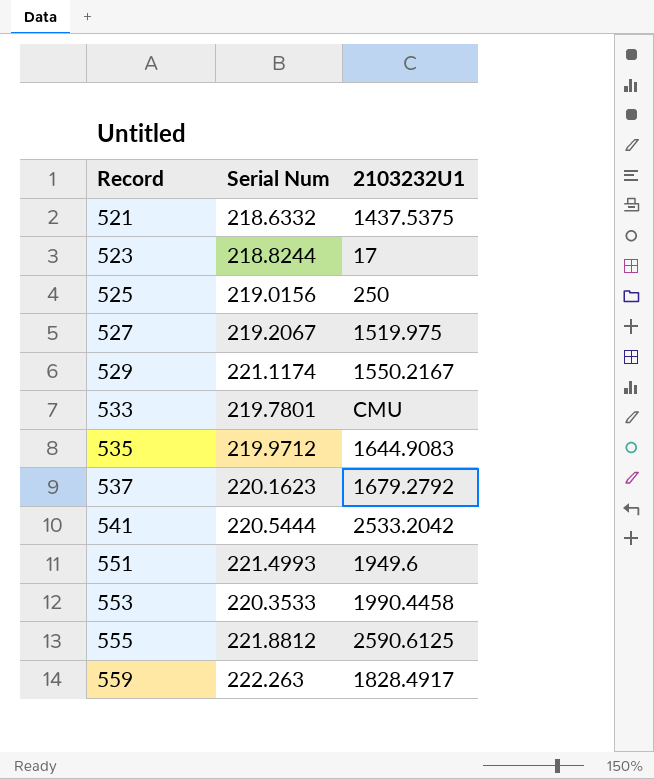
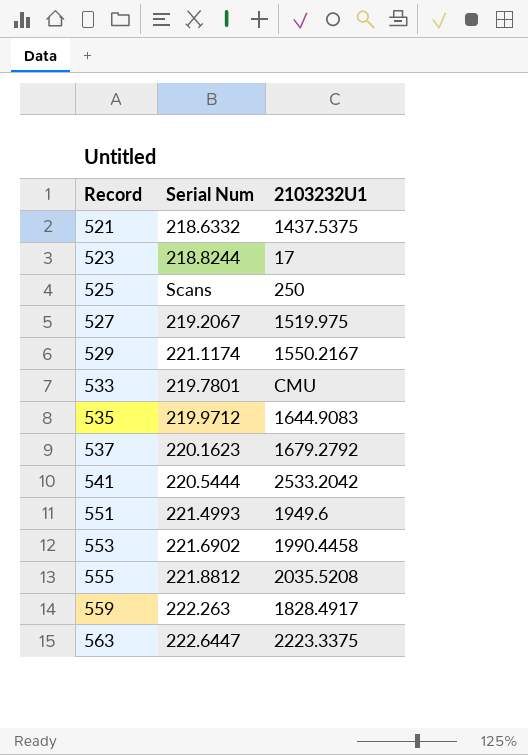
525 | Serial Num: 219.0156 -> Scans
553 | Serial Num: 220.3533 -> 221.6902
555 | 2103232U1: 2590.6125 -> 2035.5208
row 563: none -> 222.6447 | 2223.3375

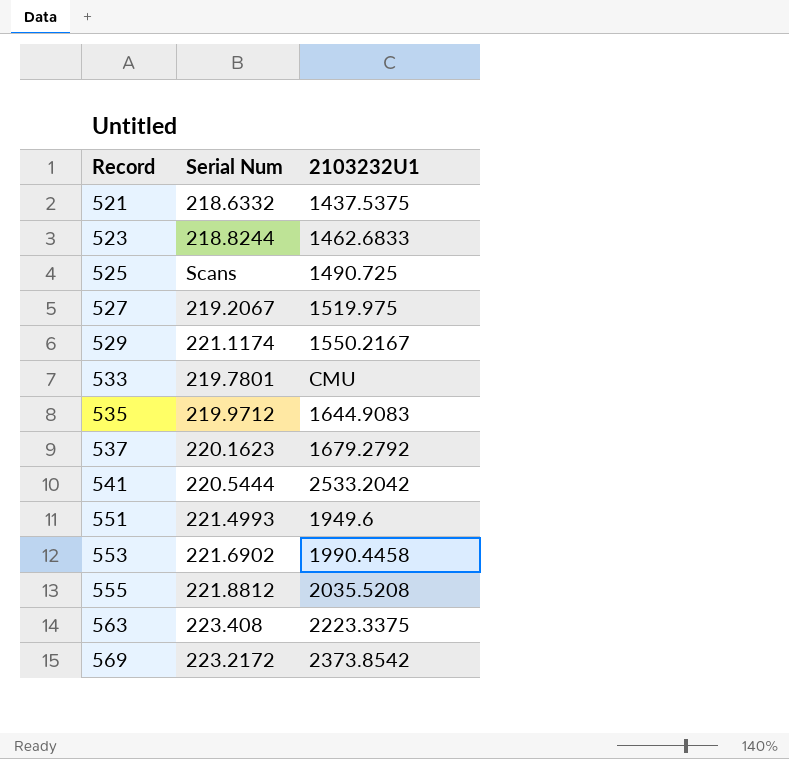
row 559: 222.263 | 1828.4917 -> none
523 | 2103232U1: 17 -> 1462.6833
525 | 2103232U1: 250 -> 1490.725
563 | Serial Num: 222.6447 -> 223.408
row 569: none -> 223.2172 | 2373.8542

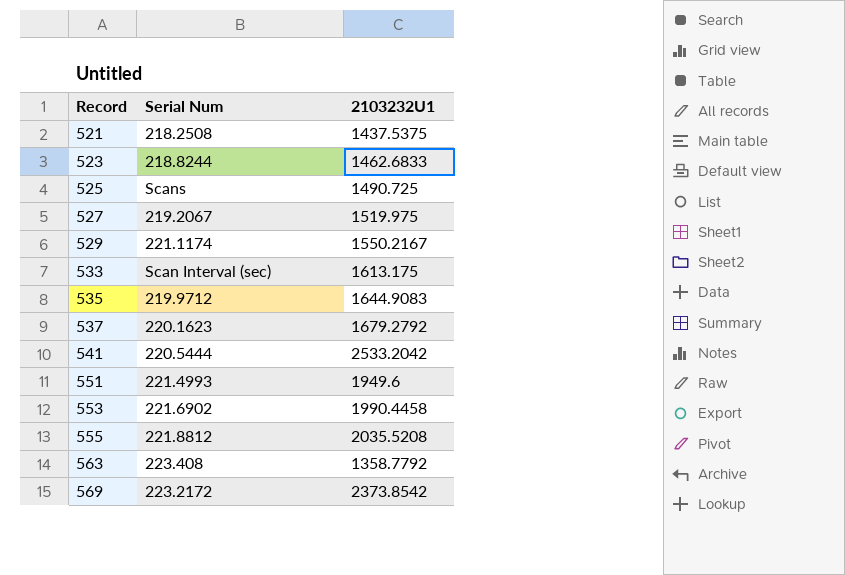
521 | Serial Num: 218.6332 -> 218.2508
533 | Serial Num: 219.7801 -> Scan Interval (sec)
533 | 2103232U1: CMU -> 1613.175
563 | 2103232U1: 2223.3375 -> 1358.7792

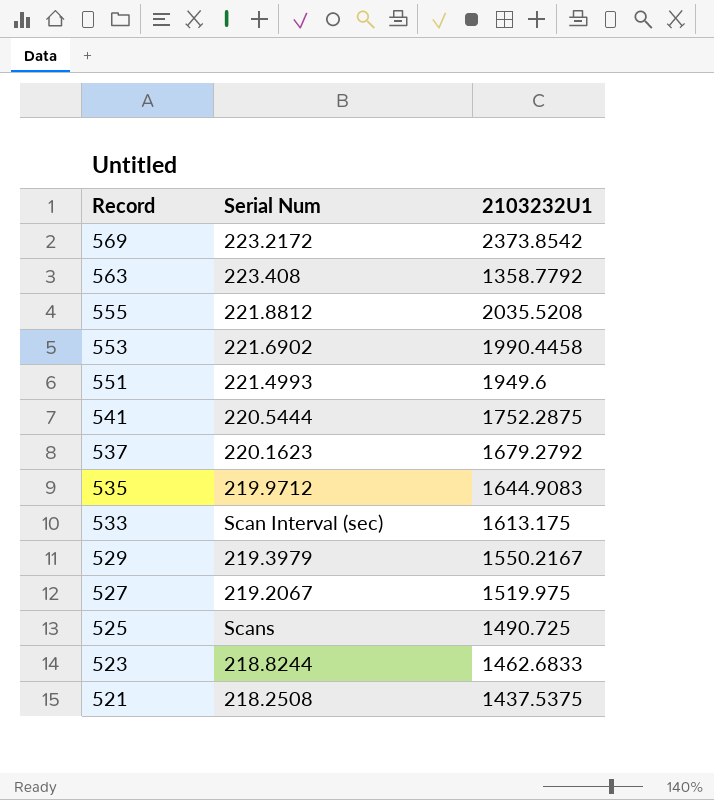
row order: Record ascending -> Record descending
541 | 2103232U1: 2533.2042 -> 1752.2875
529 | Serial Num: 221.1174 -> 219.3979

